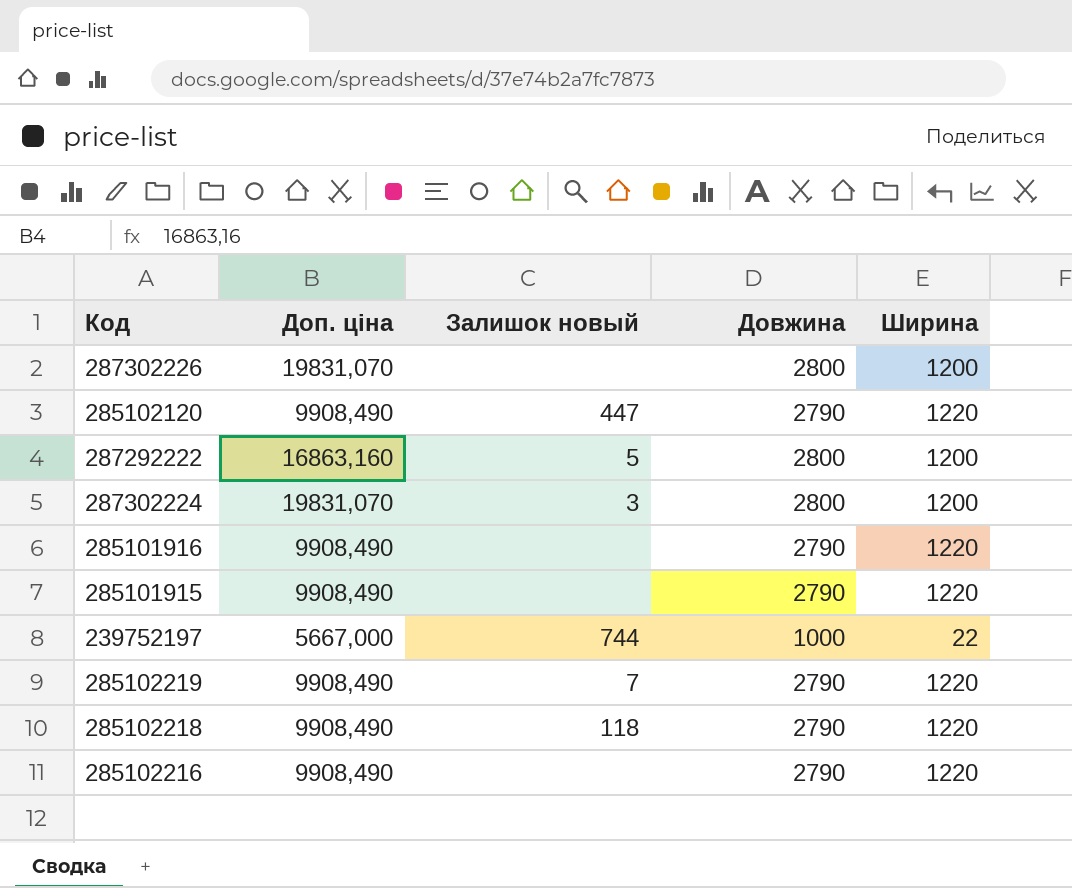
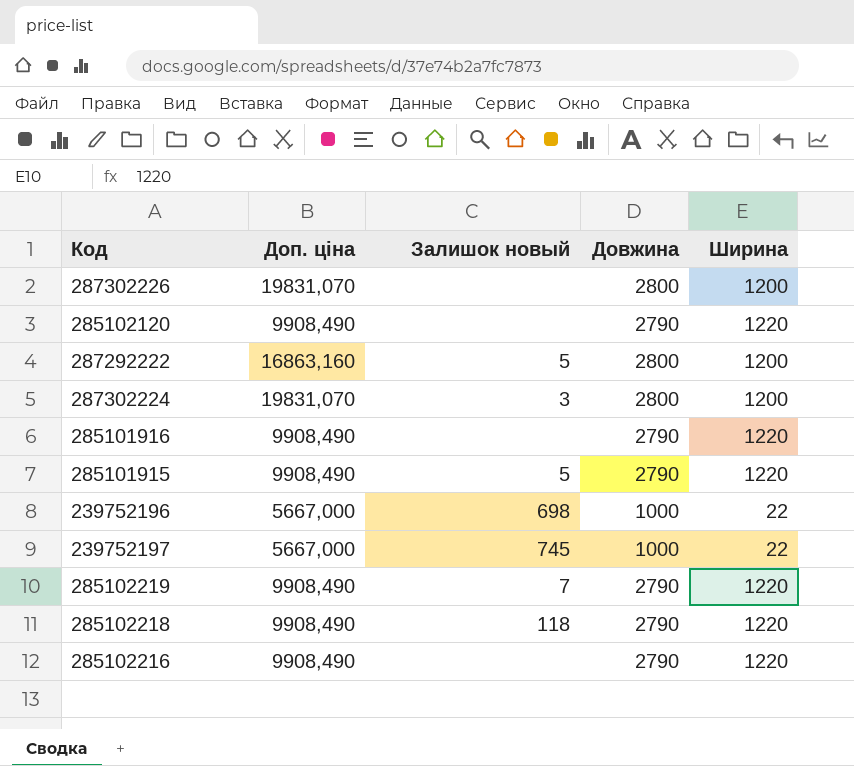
285102120 | Залишок новый: 447 -> none
285101915 | Залишок новый: none -> 5
row 239752196: none -> 5667,000 | 698 | 1000 | 22
239752197 | Залишок новый: 744 -> 745

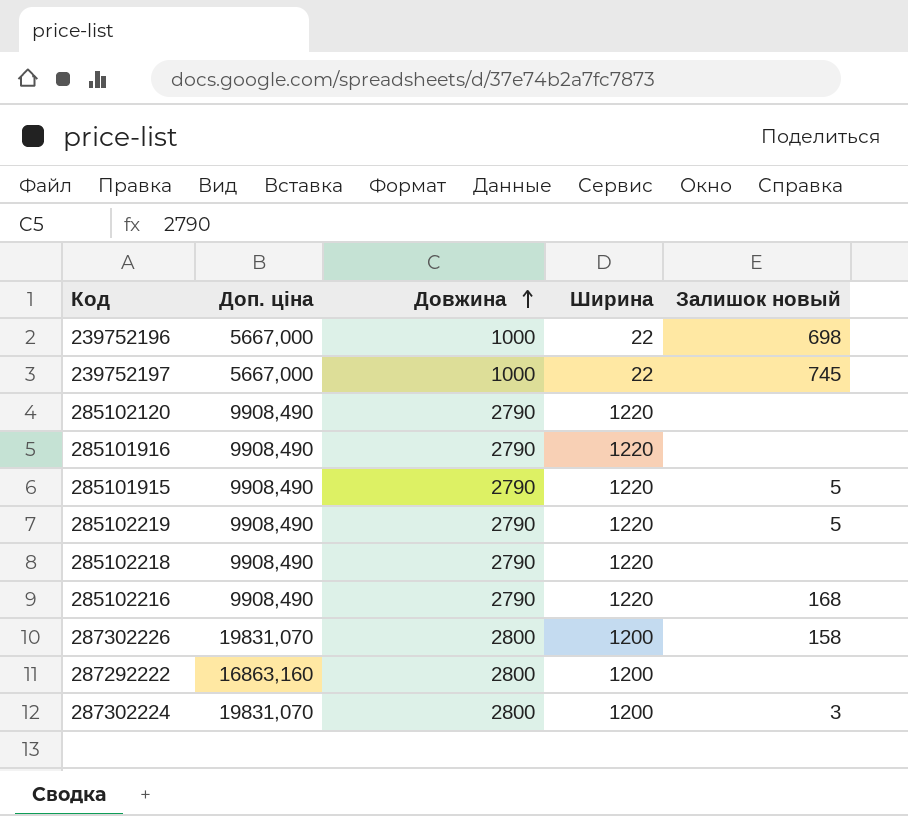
row order: none -> Довжина ascending
column Залишок новый | position: 3 -> 5
285102219 | Залишок новый: 7 -> 5
285102218 | Залишок новый: 118 -> none
285102216 | Залишок новый: none -> 168
287302226 | Залишок новый: none -> 158
287292222 | Залишок новый: 5 -> none

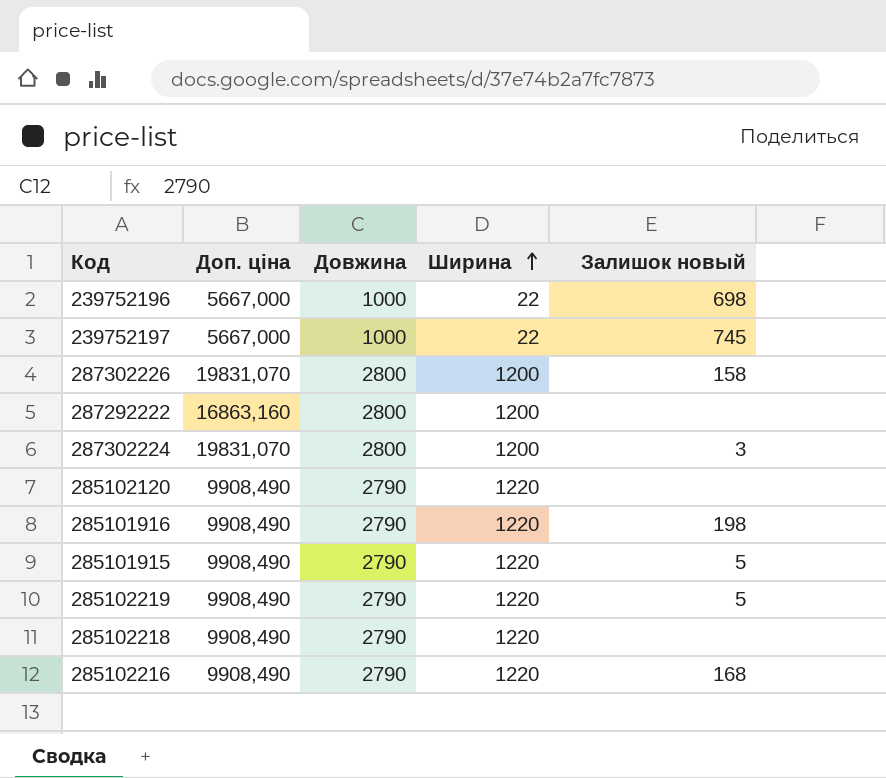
row order: Довжина ascending -> Ширина ascending
285101916 | Залишок новый: none -> 198

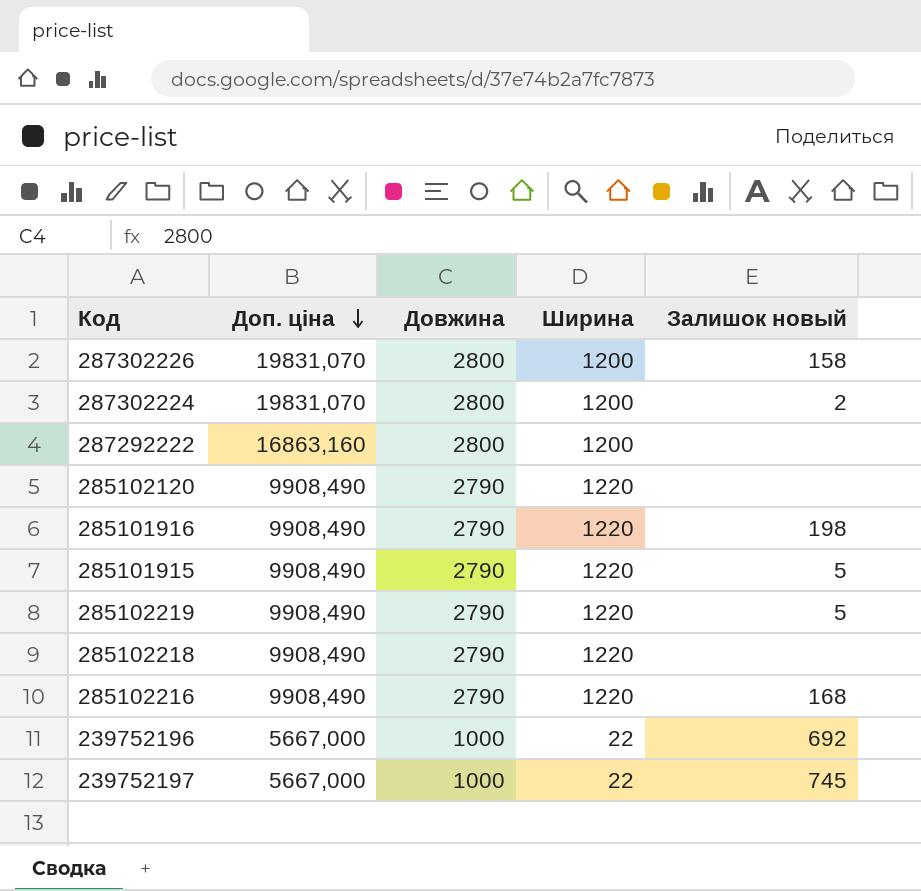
row order: Ширина ascending -> Доп. ціна descending
287302224 | Залишок новый: 3 -> 2
239752196 | Залишок новый: 698 -> 692

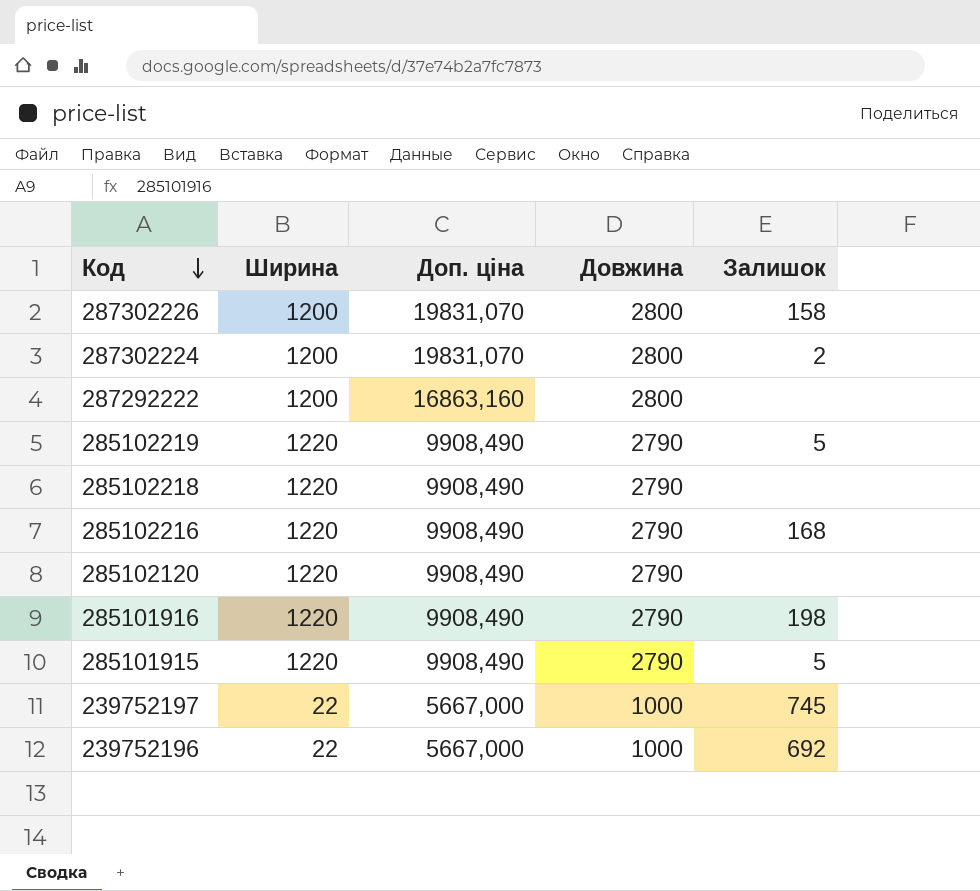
row order: Доп. ціна descending -> Код descending
column Ширина | position: 4 -> 2
column name: Залишок новый -> Залишок

